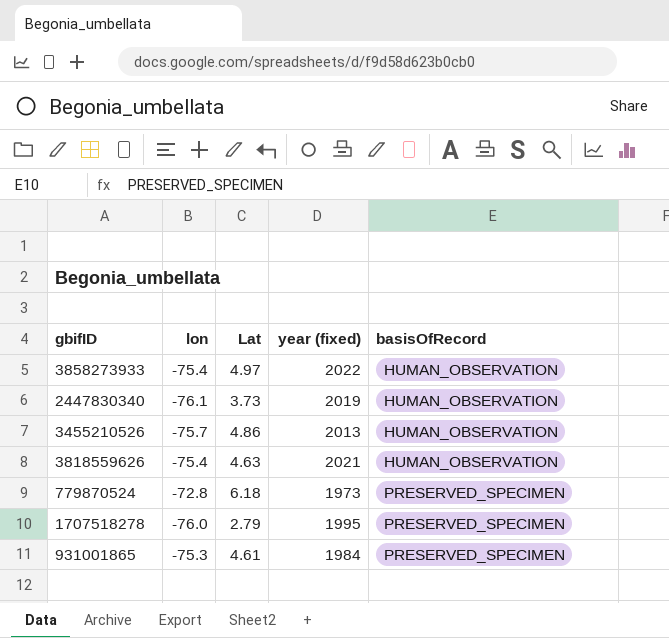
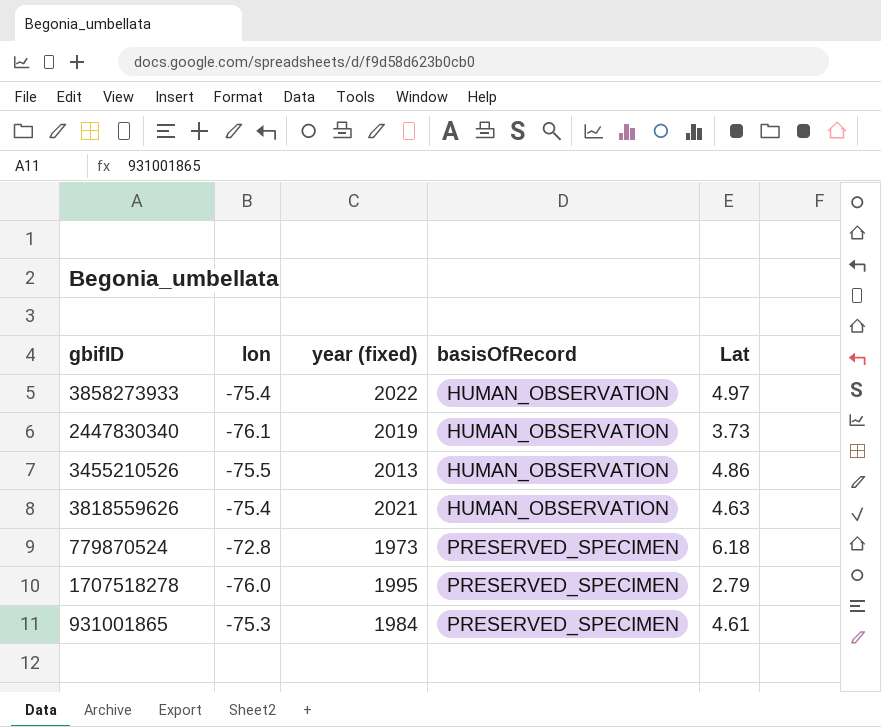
column Lat | position: 3 -> 5
3455210526 | lon: -75.7 -> -75.5

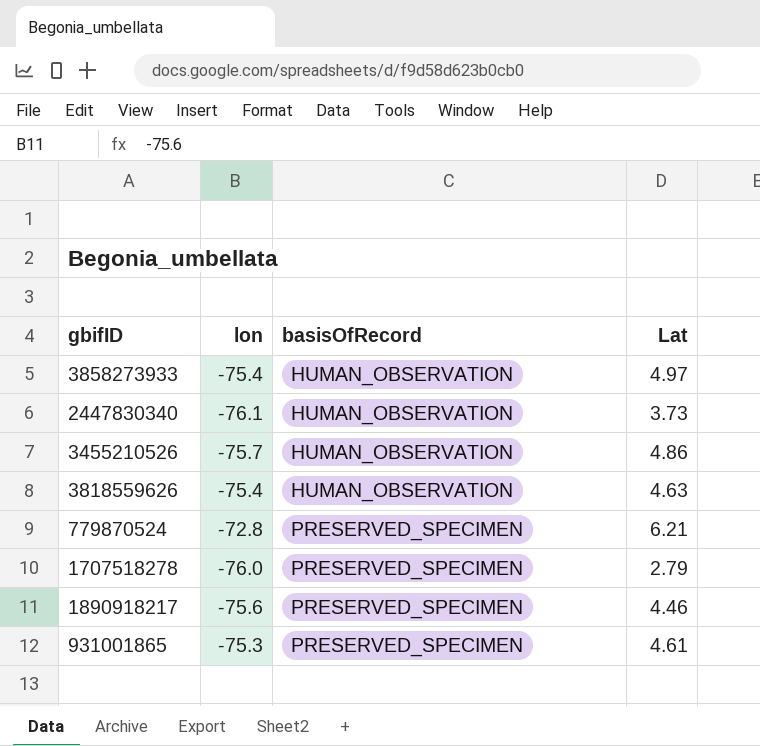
column year (fixed) | position: 3 -> none
3455210526 | lon: -75.5 -> -75.7
779870524 | Lat: 6.18 -> 6.21
row 1890918217: none -> -75.6 | PRESERVED_SPECIMEN | 4.46

